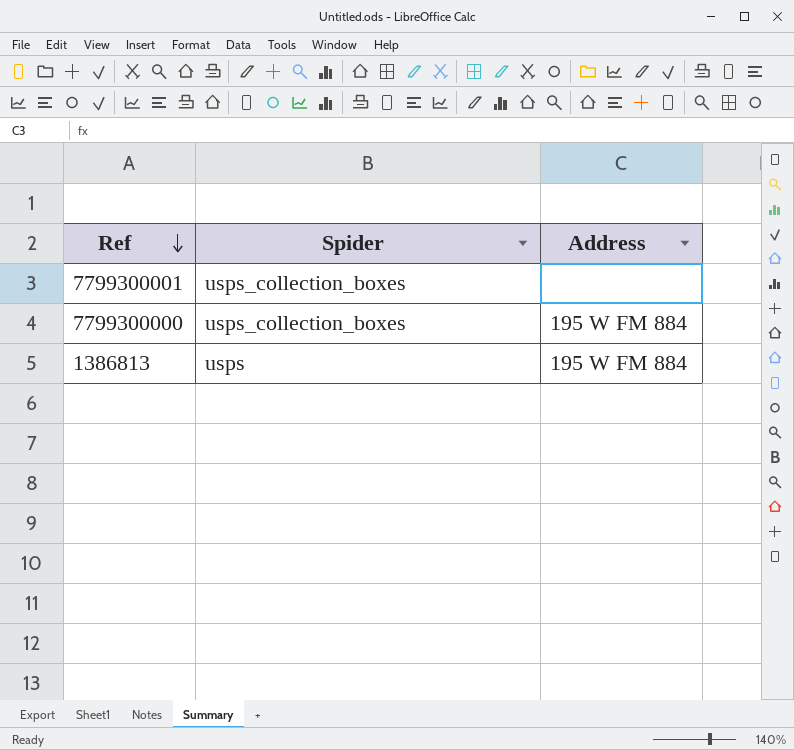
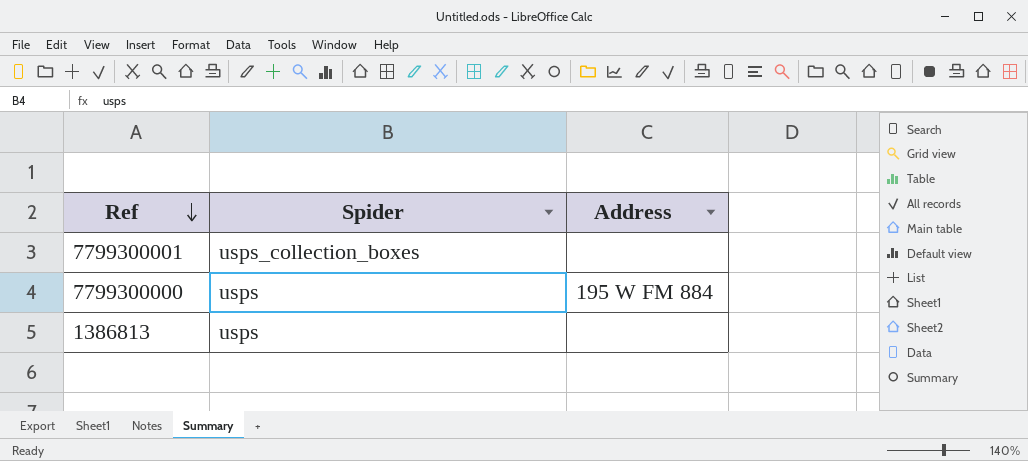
7799300000 | Spider: usps_collection_boxes -> usps
1386813 | Address: 195 W FM 884 -> none

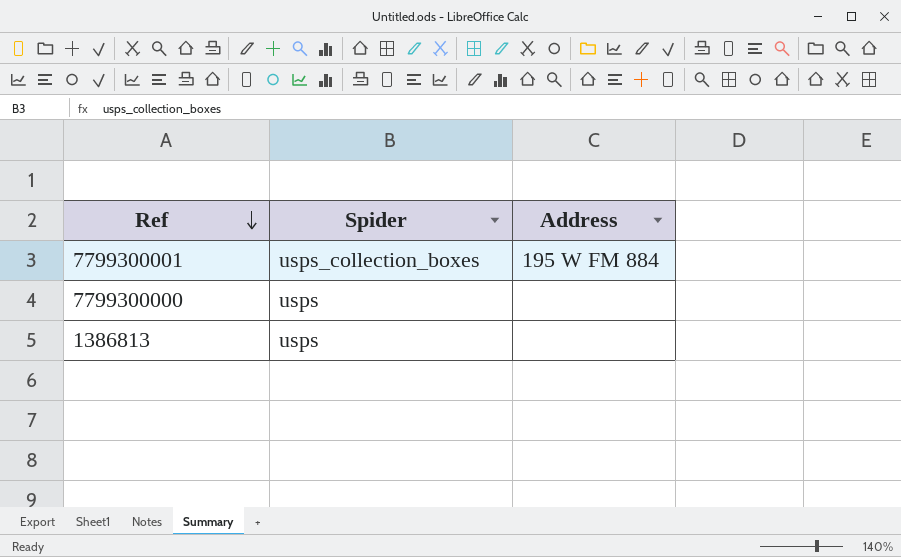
7799300001 | Address: none -> 195 W FM 884
7799300000 | Address: 195 W FM 884 -> none

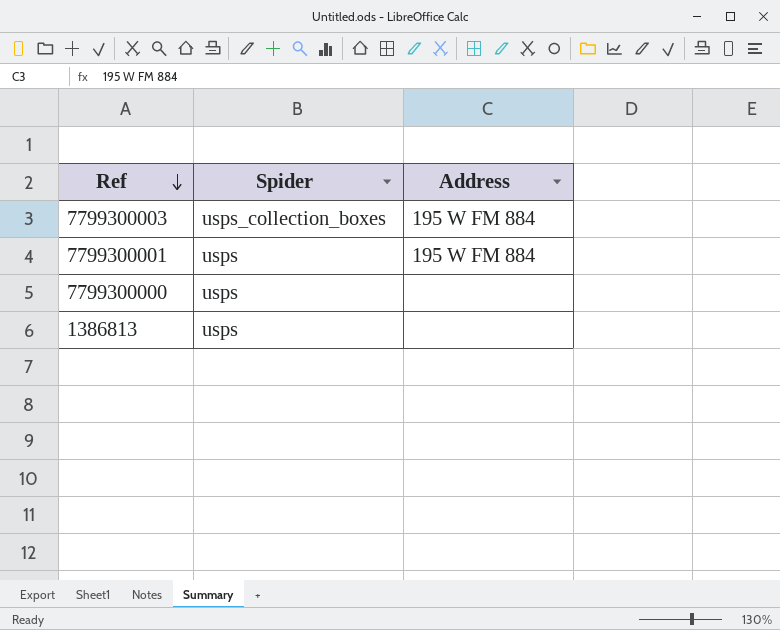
row 7799300003: none -> usps_collection_boxes | 195 W FM 884
7799300001 | Spider: usps_collection_boxes -> usps

